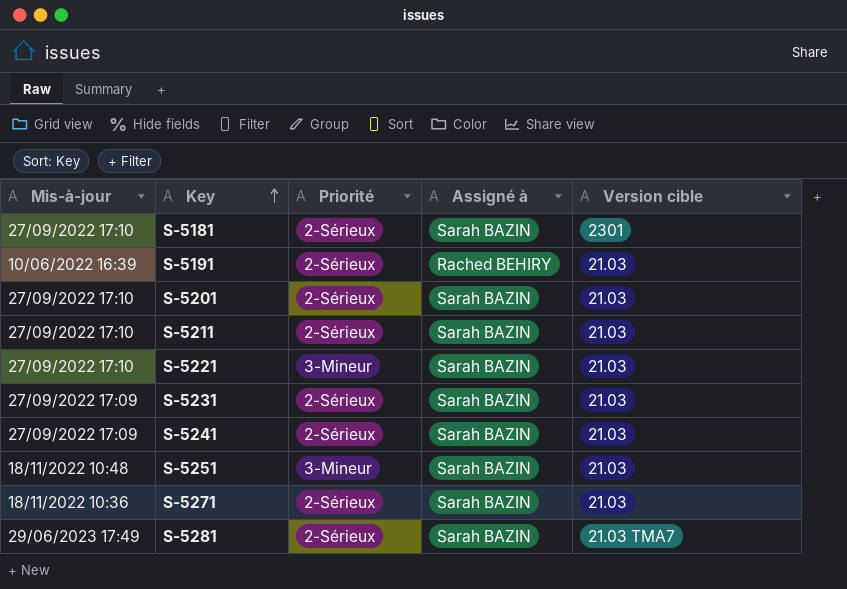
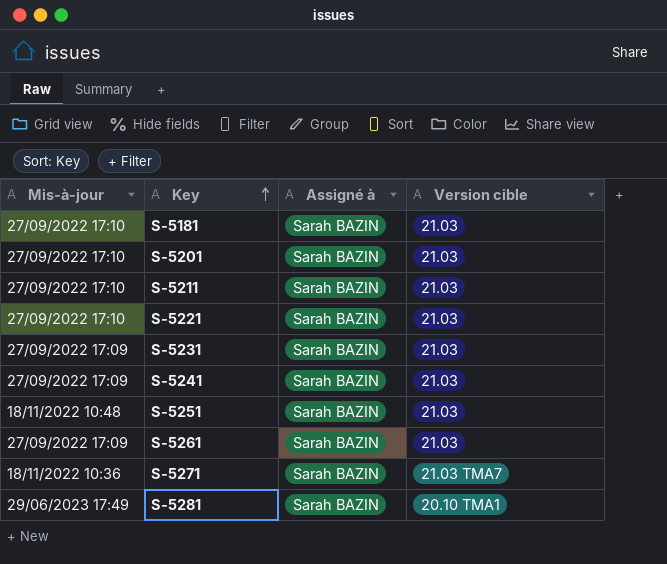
column Priorité | position: 3 -> none
row S-5191: 10/06/2022 16:39 | 2-Sérieux | Rached BEHIRY | 21.03 -> none
S-5181 | Version cible: 2301 -> 21.03
row S-5261: none -> 27/09/2022 17:09 | Sarah BAZIN | 21.03
S-5271 | Version cible: 21.03 -> 21.03 TMA7
S-5281 | Version cible: 21.03 TMA7 -> 20.10 TMA1

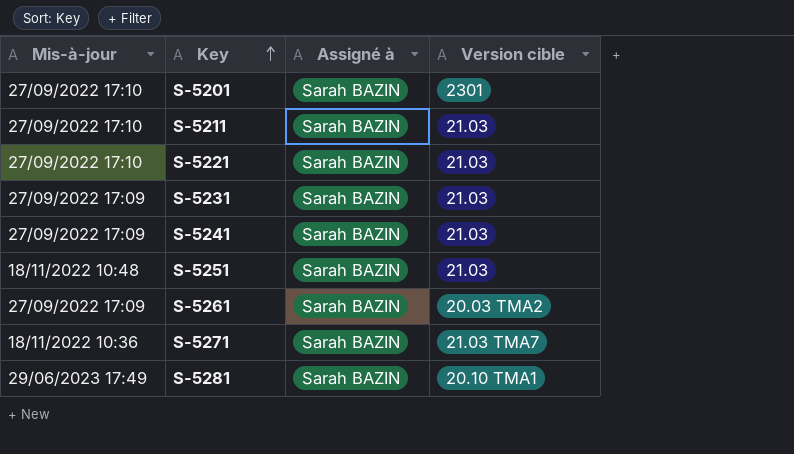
row S-5181: 27/09/2022 17:10 | Sarah BAZIN | 21.03 -> none
S-5201 | Version cible: 21.03 -> 2301
S-5261 | Version cible: 21.03 -> 20.03 TMA2

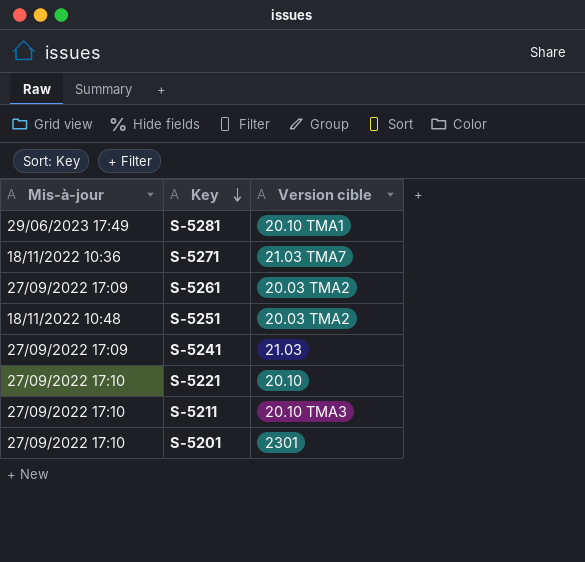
row order: Key ascending -> Key descending
column Assigné à | position: 3 -> none
row S-5231: 27/09/2022 17:09 | Sarah BAZIN | 21.03 -> none
S-5251 | Version cible: 21.03 -> 20.03 TMA2
S-5221 | Version cible: 21.03 -> 20.10
S-5211 | Version cible: 21.03 -> 20.10 TMA3

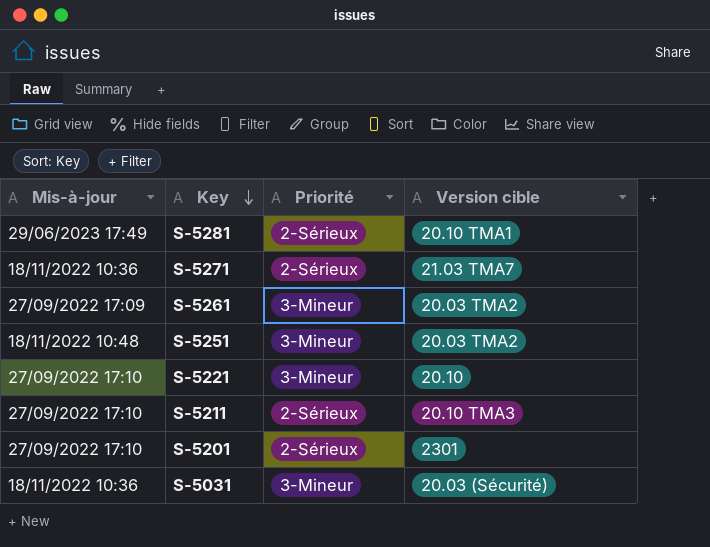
column Priorité | position: none -> 3
row S-5241: 27/09/2022 17:09 | 21.03 -> none
row S-5031: none -> 18/11/2022 10:36 | 3-Mineur | 20.03 (Sécurité)

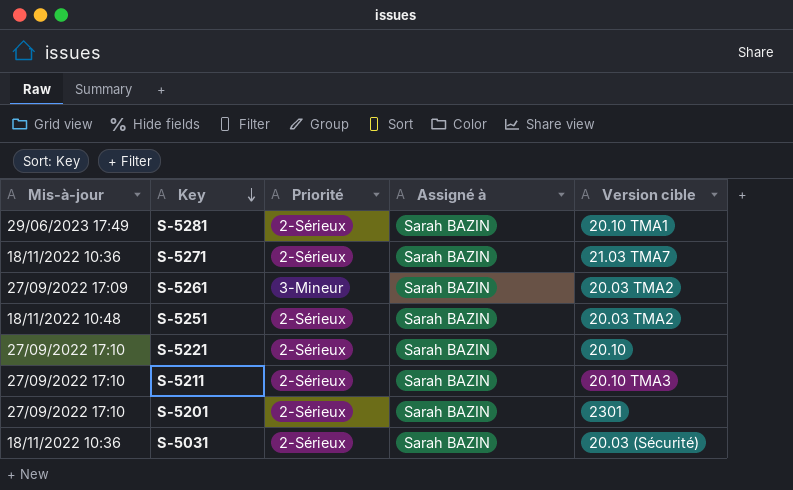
column Assigné à | position: none -> 4
S-5251 | Priorité: 3-Mineur -> 2-Sérieux
S-5221 | Priorité: 3-Mineur -> 2-Sérieux
S-5031 | Priorité: 3-Mineur -> 2-Sérieux

